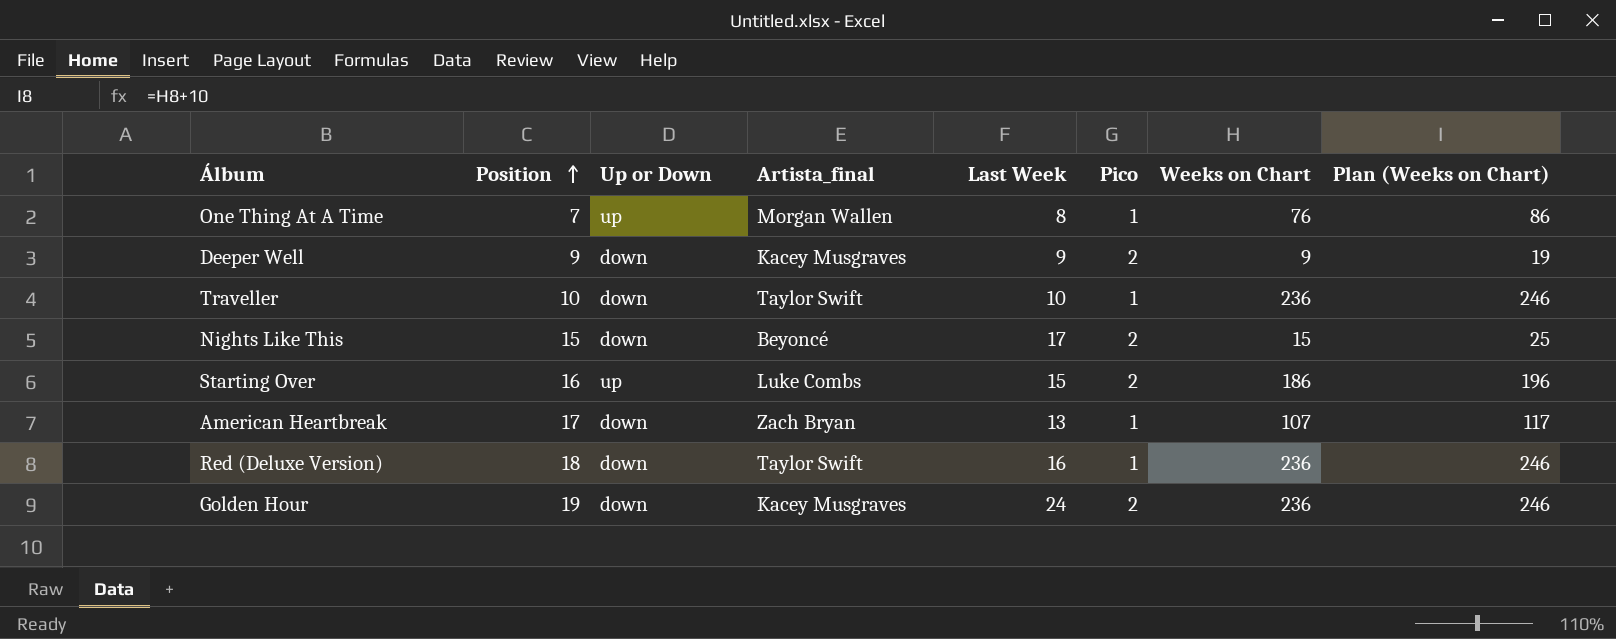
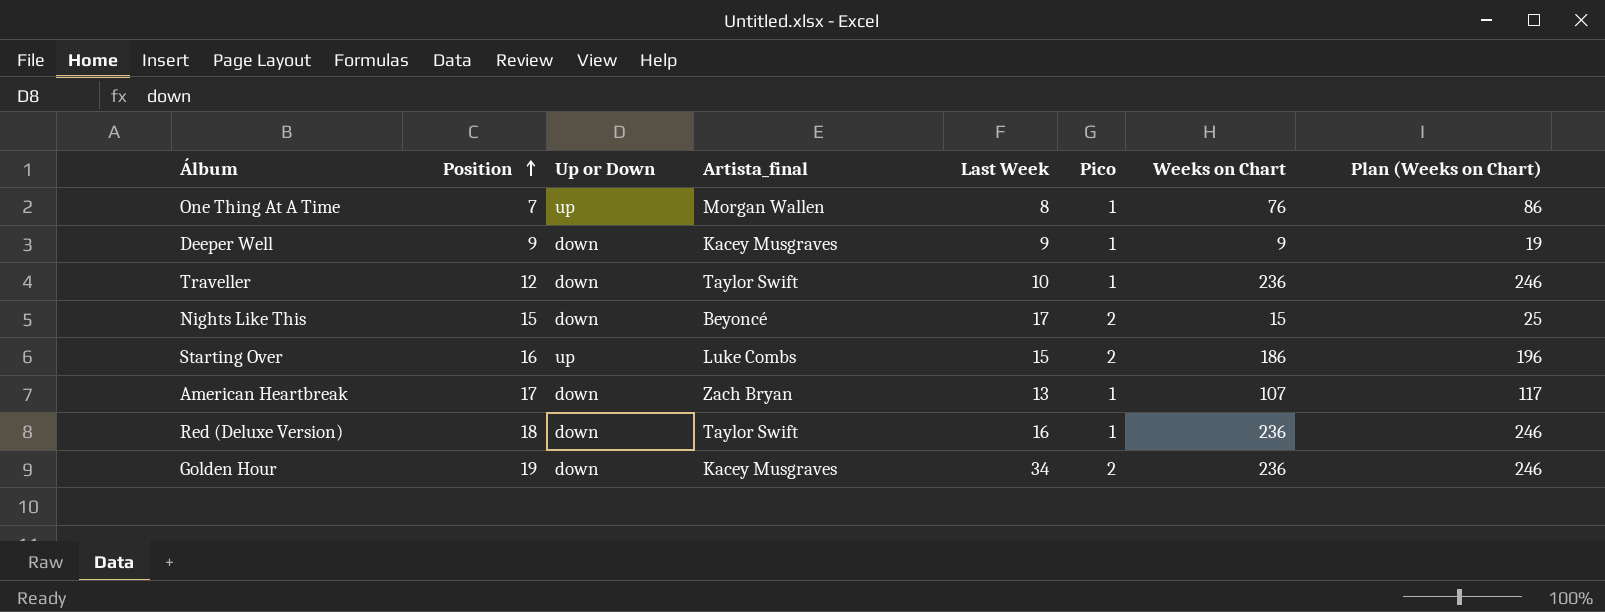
Deeper Well | Pico: 2 -> 1
Traveller | Position: 10 -> 12
Golden Hour | Last Week: 24 -> 34

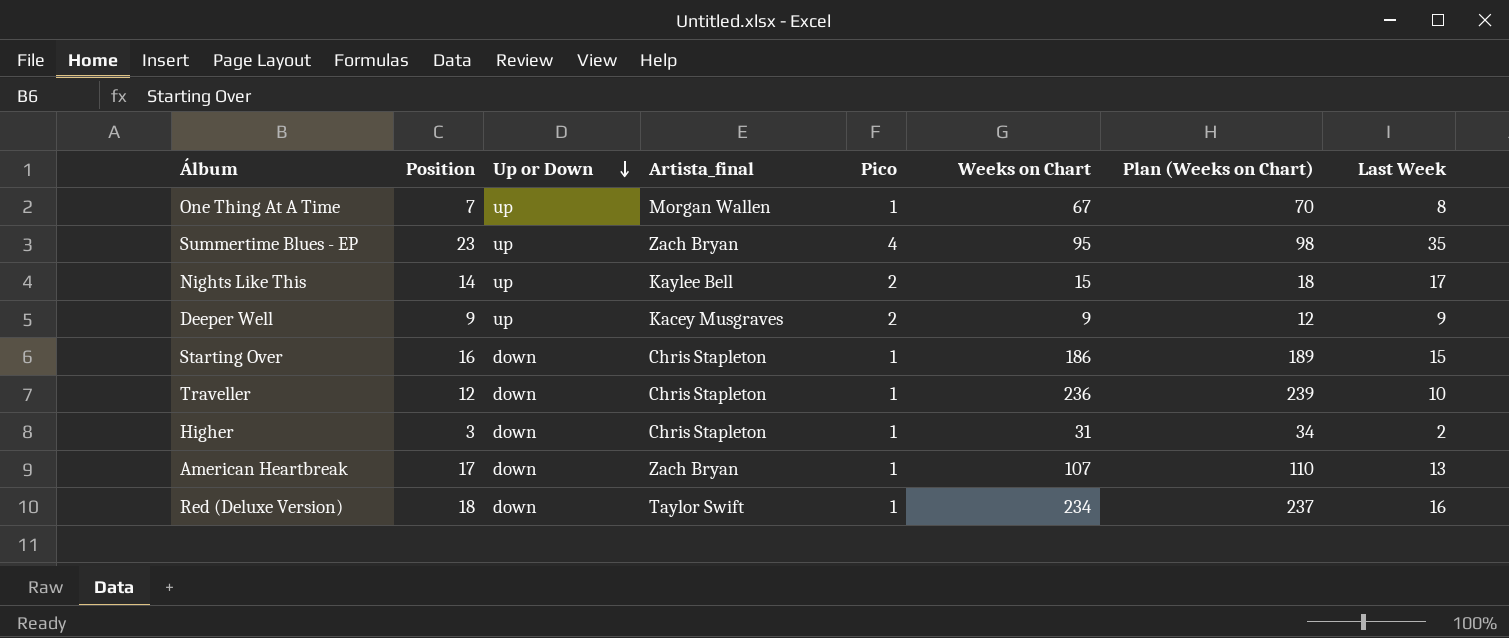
row order: Position ascending -> Up or Down descending
column Plan (Weeks on Chart) | formula: [Weeks on Chart] + 10 -> [Weeks on Chart] + 3
column Last Week | position: 5 -> 8
row Golden Hour: 19 | down | Kacey Musgraves | 34 | 2 | 236 | 246 -> none
One Thing At A Time | Weeks on Chart: 76 -> 67
row Summertime Blues - EP: none -> 23 | up | Zach Bryan | 4 | 95 | 98 | 35
Nights Like This | Position: 15 -> 14
Nights Like This | Up or Down: down -> up
Nights Like This | Artista_final: Beyoncé -> Kaylee Bell
Deeper Well | Up or Down: down -> up
Deeper Well | Pico: 1 -> 2
Starting Over | Up or Down: up -> down
Starting Over | Artista_final: Luke Combs -> Chris Stapleton
Starting Over | Pico: 2 -> 1
Traveller | Artista_final: Taylor Swift -> Chris Stapleton
row Higher: none -> 3 | down | Chris Stapleton | 1 | 31 | 34 | 2
Red (Deluxe Version) | Weeks on Chart: 236 -> 234

